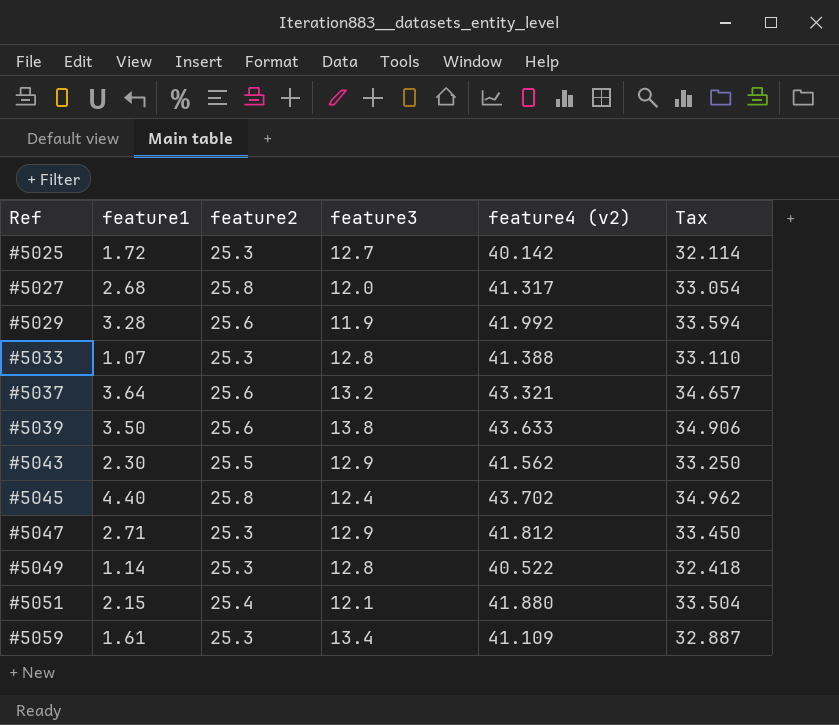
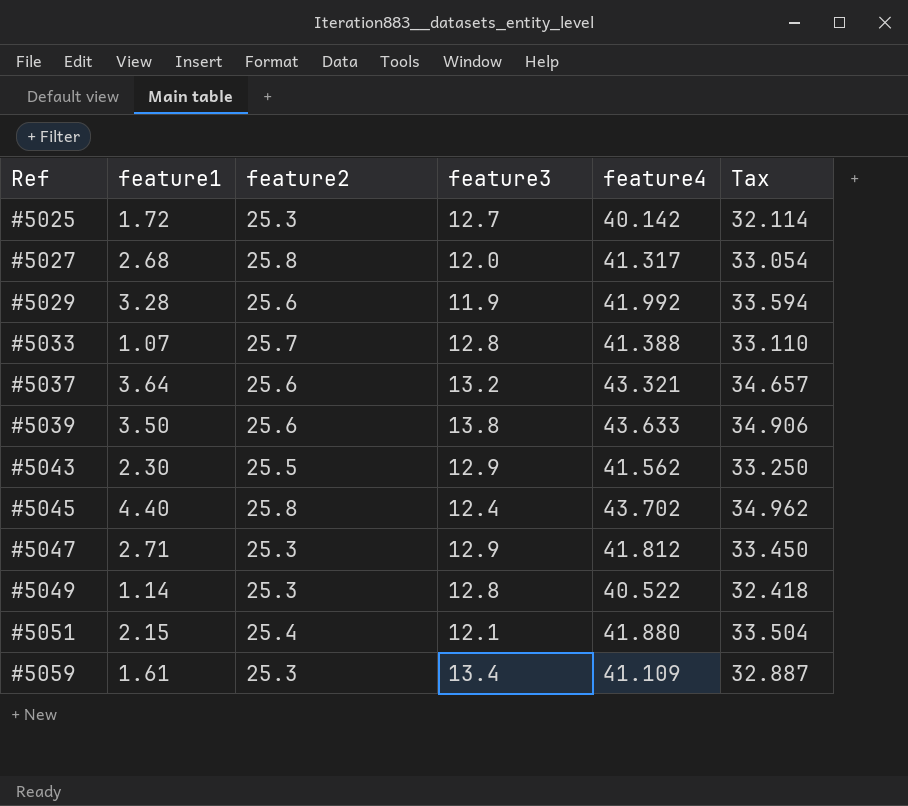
column name: feature4 (v2) -> feature4
#5033 | feature2: 25.3 -> 25.7

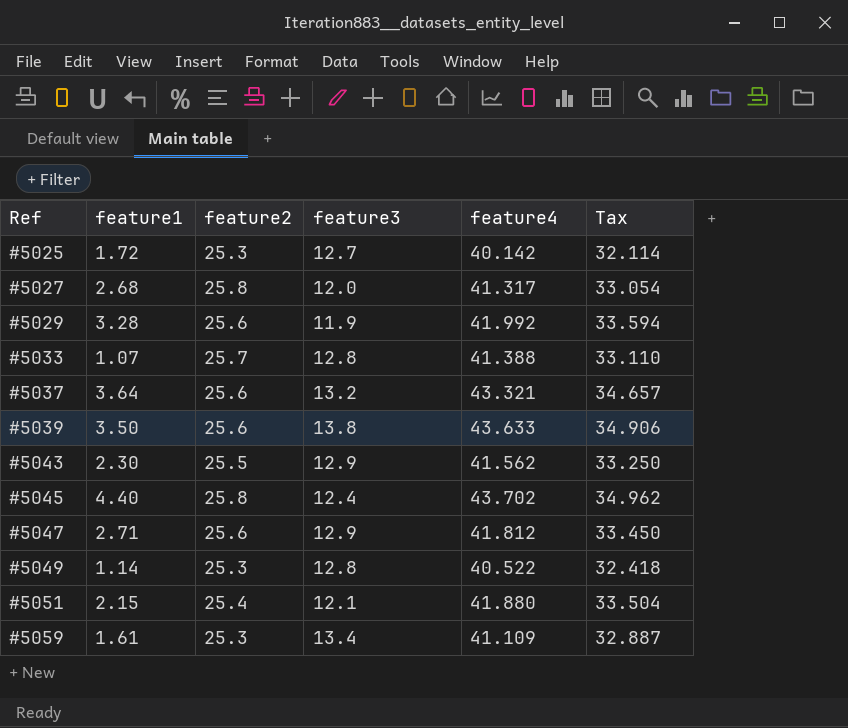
#5047 | feature2: 25.3 -> 25.6

